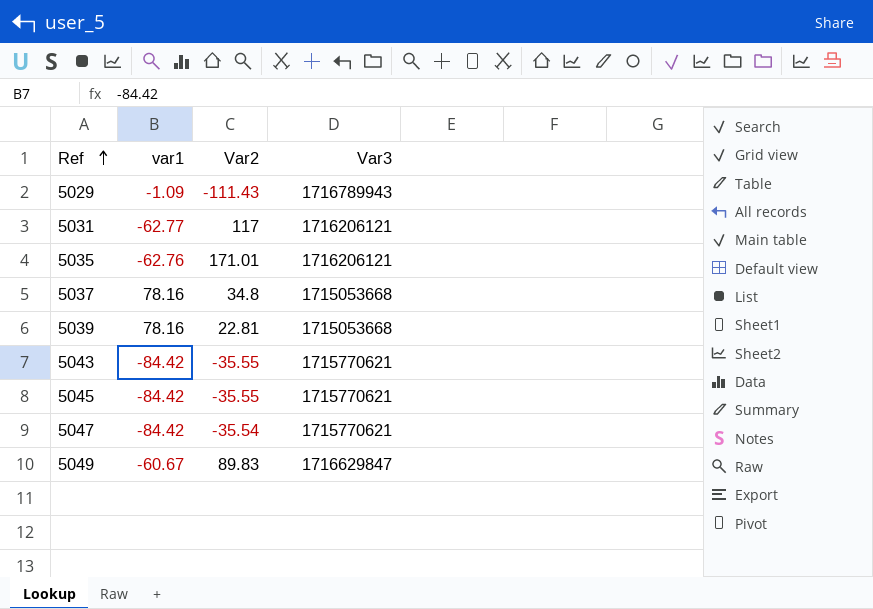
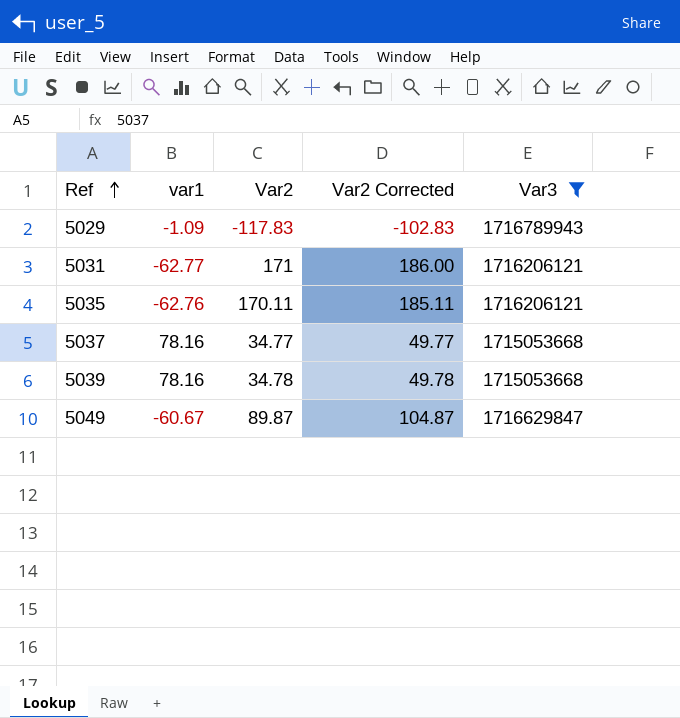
filter: none -> Var3 != 1715770621
column Var2 Corrected | formula: none -> [Var2] + 15
5029 | Var2: -111.43 -> -117.83
5031 | Var2: 117 -> 171
5035 | Var2: 171.01 -> 170.11
5037 | Var2: 34.8 -> 34.77
5039 | Var2: 22.81 -> 34.78
5049 | Var2: 89.83 -> 89.87

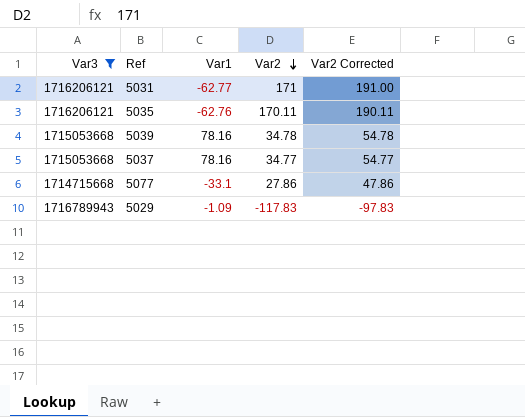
row order: Ref ascending -> Var2 descending
column Var3 | position: 5 -> 1
column name: var1 -> Var1
column Var2 Corrected | formula: [Var2] + 15 -> [Var2] + 20
row 5049: -60.67 | 89.87 | 104.87 | 1716629847 -> none
row 5077: none -> 1714715668 | -33.1 | 27.86 | 47.86

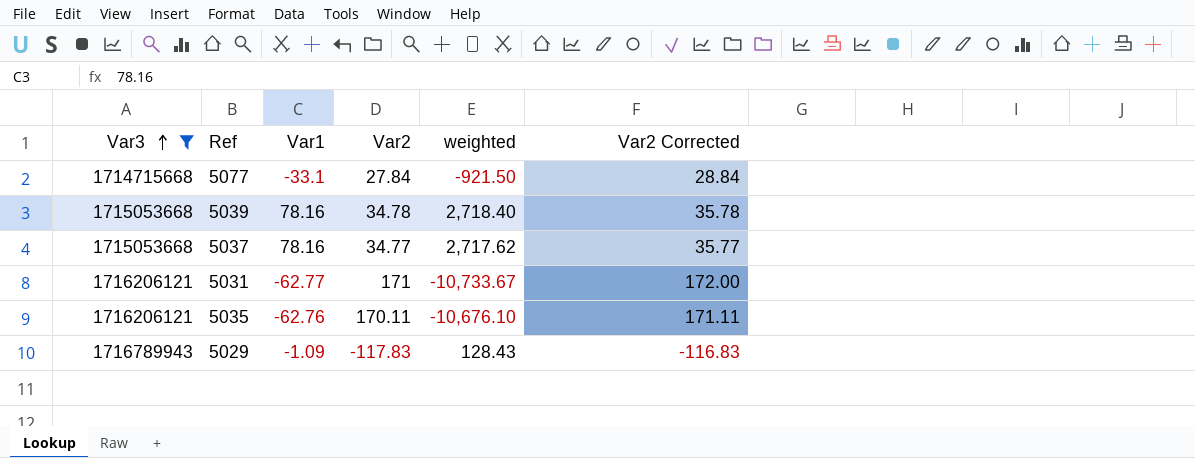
row order: Var2 descending -> Var3 ascending
column weighted | formula: none -> [Var1] * [Var2]
column Var2 Corrected | formula: [Var2] + 20 -> [Var2] + 1
5077 | Var2: 27.86 -> 27.84

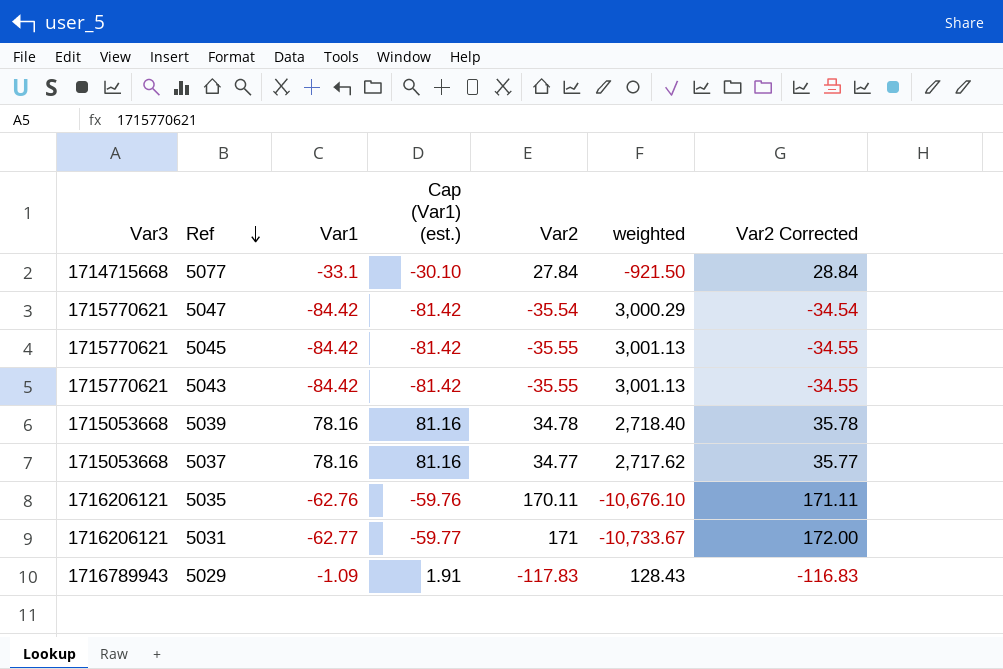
filter: Var3 != 1715770621 -> none
row order: Var3 ascending -> Ref descending
column Cap (Var1) (est.) | formula: none -> [Var1] + 3

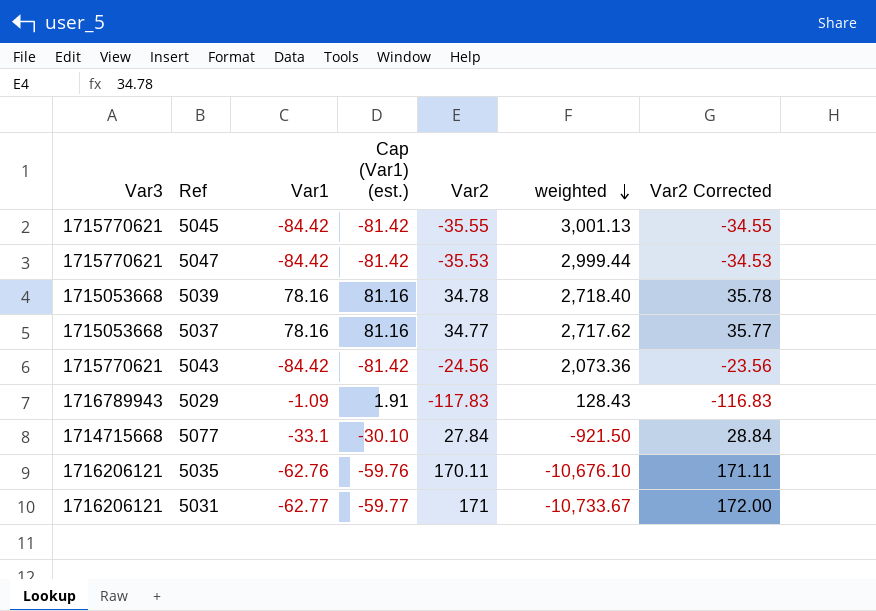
row order: Ref descending -> weighted descending
5047 | Var2: -35.54 -> -35.53
5047 | weighted: 3,000.29 -> 2,999.44
5047 | Var2 Corrected: -34.54 -> -34.53
5043 | Var2: -35.55 -> -24.56
5043 | weighted: 3,001.13 -> 2,073.36
5043 | Var2 Corrected: -34.55 -> -23.56

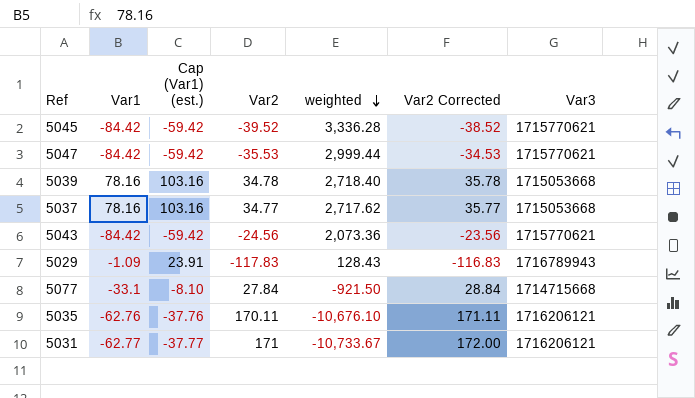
column Cap (Var1) (est.) | formula: [Var1] + 3 -> [Var1] + 25
column Var3 | position: 1 -> 7
5045 | Var2: -35.55 -> -39.52
5045 | weighted: 3,001.13 -> 3,336.28
5045 | Var2 Corrected: -34.55 -> -38.52

